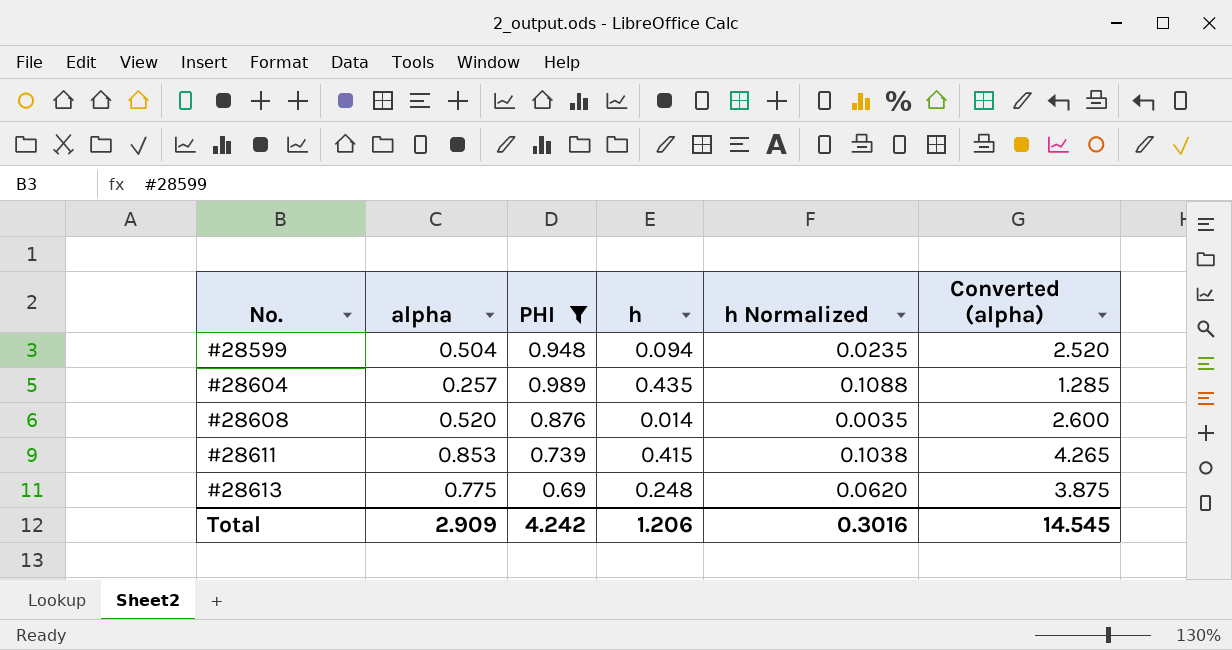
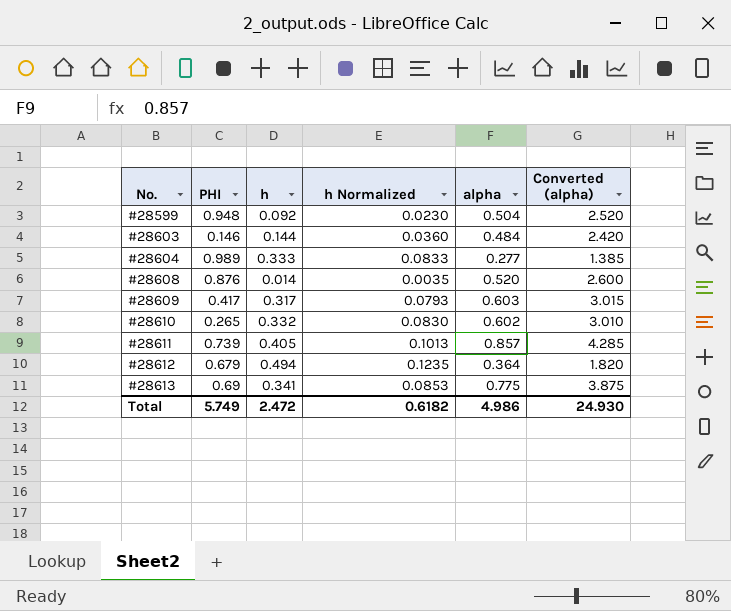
filter: PHI >= 0.69 -> none
column alpha | position: 2 -> 5
#28599 | h: 0.094 -> 0.092
#28599 | h Normalized: 0.0235 -> 0.0230
#28604 | h: 0.435 -> 0.333
#28604 | h Normalized: 0.1088 -> 0.0833
#28604 | alpha: 0.257 -> 0.277
#28604 | Converted (alpha): 1.285 -> 1.385
#28611 | h: 0.415 -> 0.405
#28611 | h Normalized: 0.1038 -> 0.1013
#28611 | alpha: 0.853 -> 0.857
#28611 | Converted (alpha): 4.265 -> 4.285
#28613 | h: 0.248 -> 0.341
#28613 | h Normalized: 0.0620 -> 0.0853
Total | PHI: 4.242 -> 5.749
Total | h: 1.206 -> 2.472
Total | h Normalized: 0.3016 -> 0.6182
Total | alpha: 2.909 -> 4.986
Total | Converted (alpha): 14.545 -> 24.930

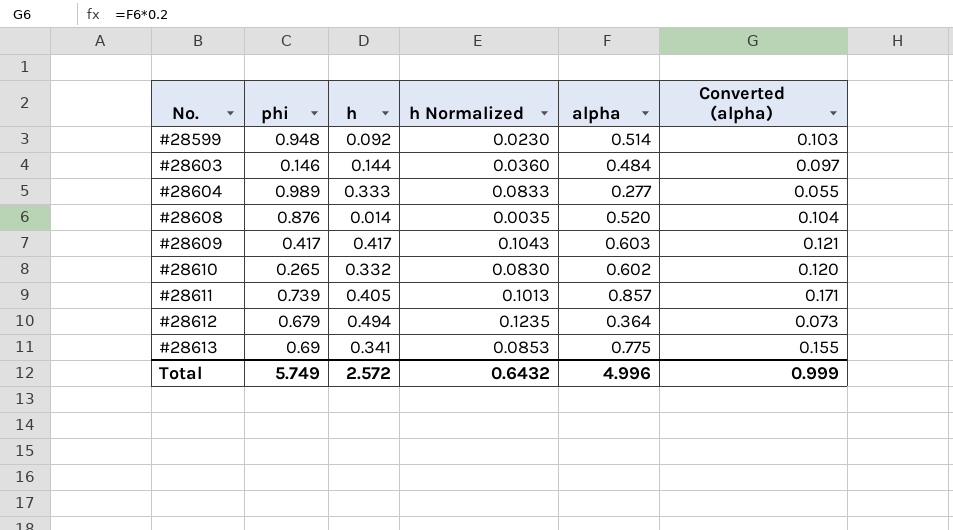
column name: PHI -> phi
column Converted (alpha) | formula: [alpha] * 5 -> [alpha] * 0.2
#28599 | alpha: 0.504 -> 0.514
#28609 | h: 0.317 -> 0.417
#28609 | h Normalized: 0.0793 -> 0.1043
Total | h: 2.472 -> 2.572
Total | h Normalized: 0.6182 -> 0.6432
Total | alpha: 4.986 -> 4.996
Total | Converted (alpha): 24.930 -> 0.999

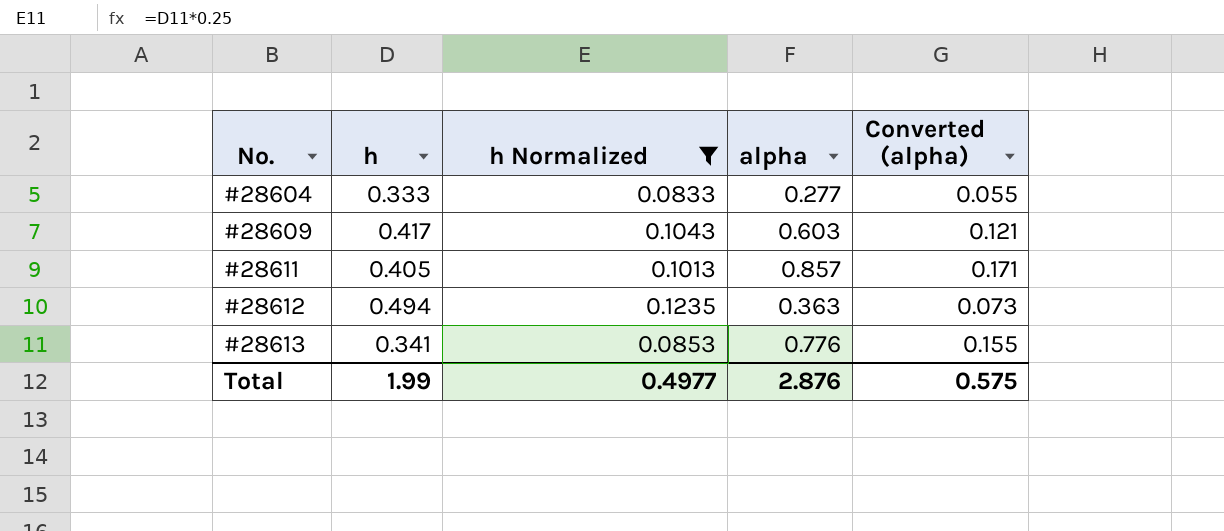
filter: none -> h Normalized >= 0.0833
column phi | position: 2 -> none
#28612 | alpha: 0.364 -> 0.363
#28613 | alpha: 0.775 -> 0.776
Total | h: 2.572 -> 1.99
Total | h Normalized: 0.6432 -> 0.4977
Total | alpha: 4.996 -> 2.876
Total | Converted (alpha): 0.999 -> 0.575

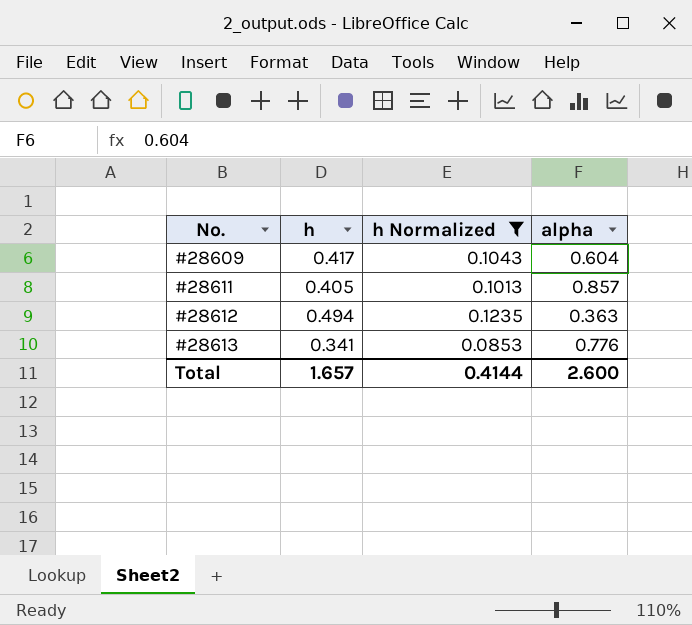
column Converted (alpha) | formula: [alpha] * 0.2 -> none
row #28604: 0.333 | 0.0833 | 0.277 | 0.055 -> none
#28609 | alpha: 0.603 -> 0.604
Total | h: 1.99 -> 1.657
Total | h Normalized: 0.4977 -> 0.4144
Total | alpha: 2.876 -> 2.600

